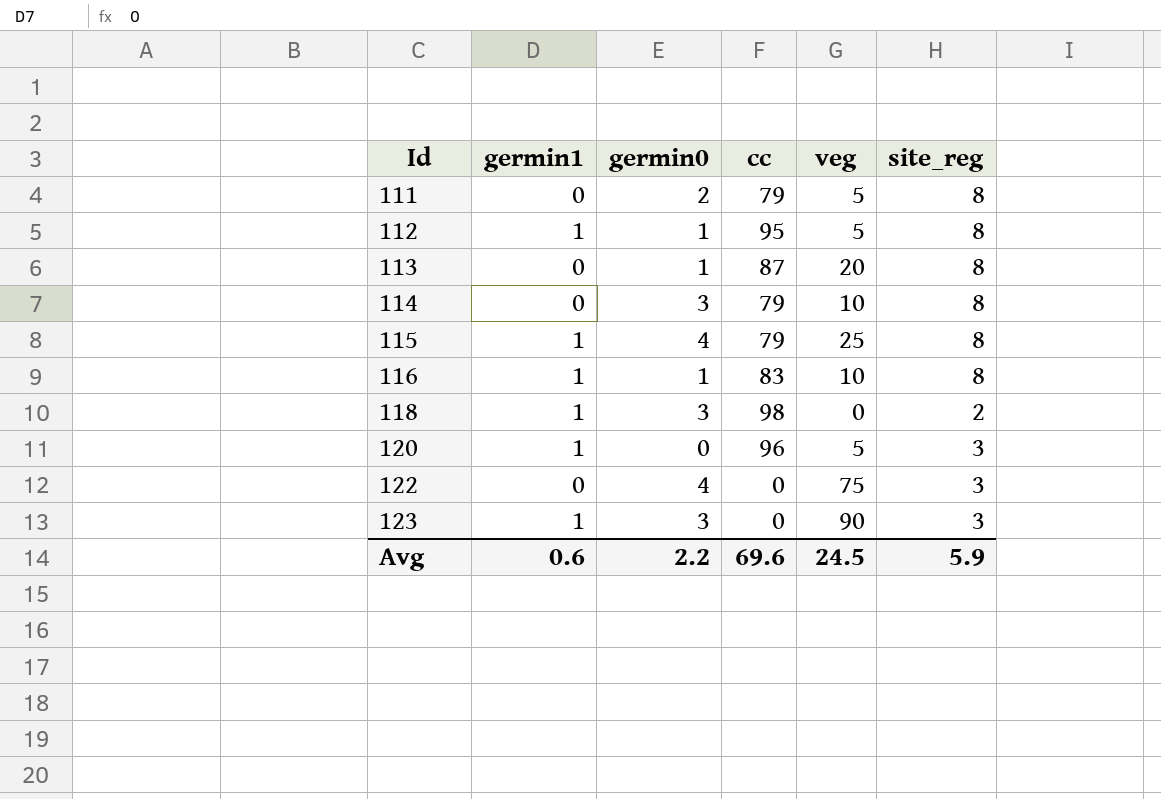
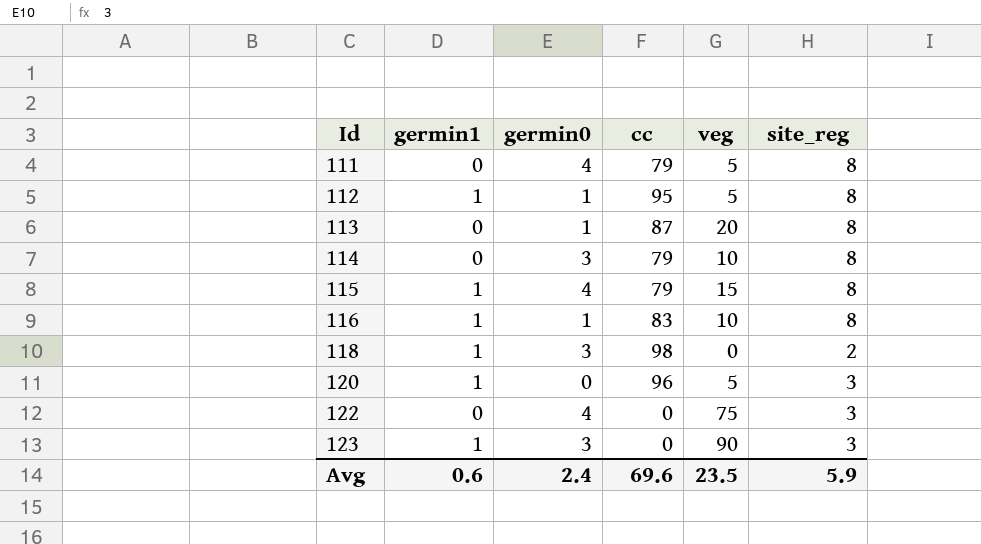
111 | germin0: 2 -> 4
115 | veg: 25 -> 15
Avg | germin0: 2.2 -> 2.4
Avg | veg: 24.5 -> 23.5

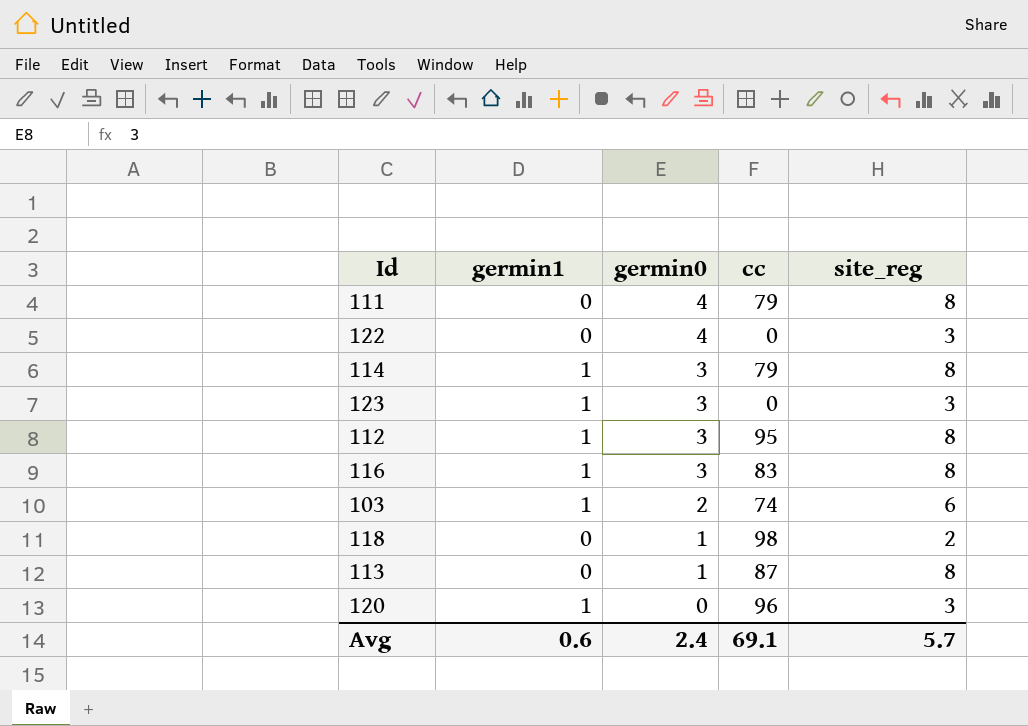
row order: Id ascending -> germin0 descending
column veg | position: 5 -> none
row 115: 1 | 4 | 79 | 15 | 8 -> none
114 | germin1: 0 -> 1
112 | germin0: 1 -> 3
116 | germin0: 1 -> 3
row 103: none -> 1 | 2 | 74 | 6
118 | germin1: 1 -> 0
118 | germin0: 3 -> 1
Avg | cc: 69.6 -> 69.1
Avg | site_reg: 5.9 -> 5.7

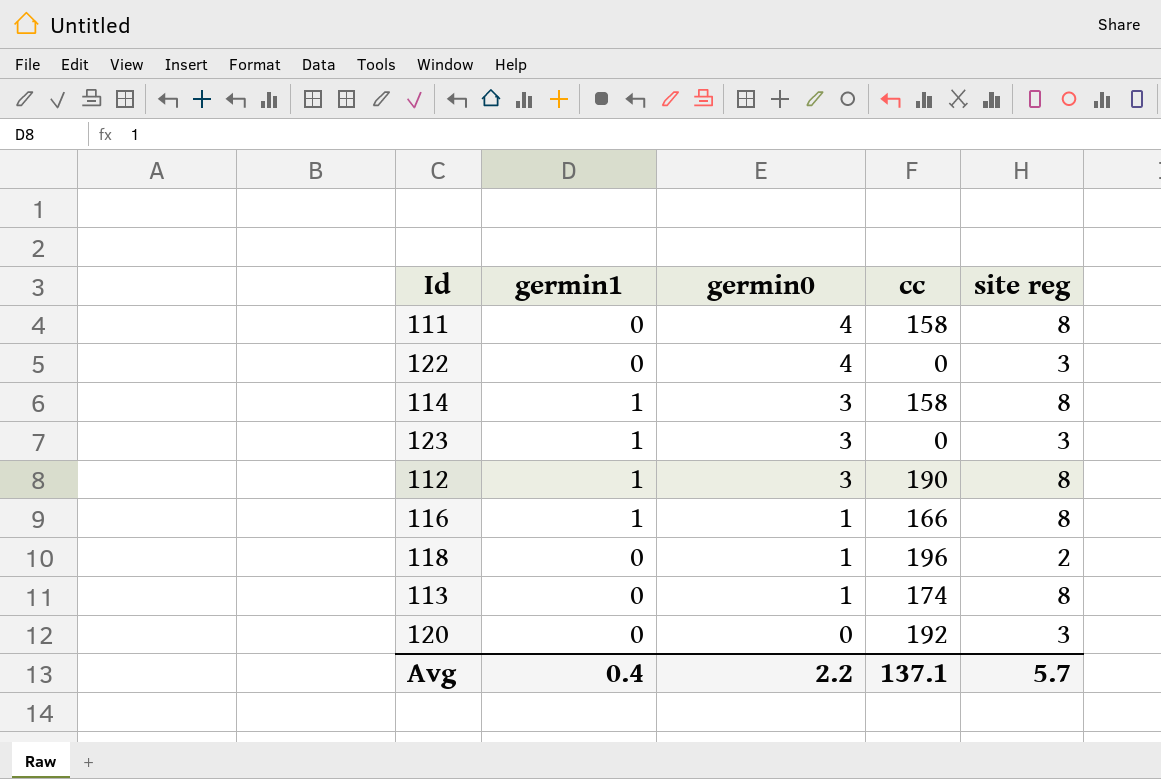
column name: site_reg -> site reg
row 103: 1 | 2 | 74 | 6 -> none
111 | cc: 79 -> 158
114 | cc: 79 -> 158
112 | cc: 95 -> 190
116 | germin0: 3 -> 1
116 | cc: 83 -> 166
118 | cc: 98 -> 196
113 | cc: 87 -> 174
120 | germin1: 1 -> 0
120 | cc: 96 -> 192
Avg | germin1: 0.6 -> 0.4
Avg | germin0: 2.4 -> 2.2
Avg | cc: 69.1 -> 137.1

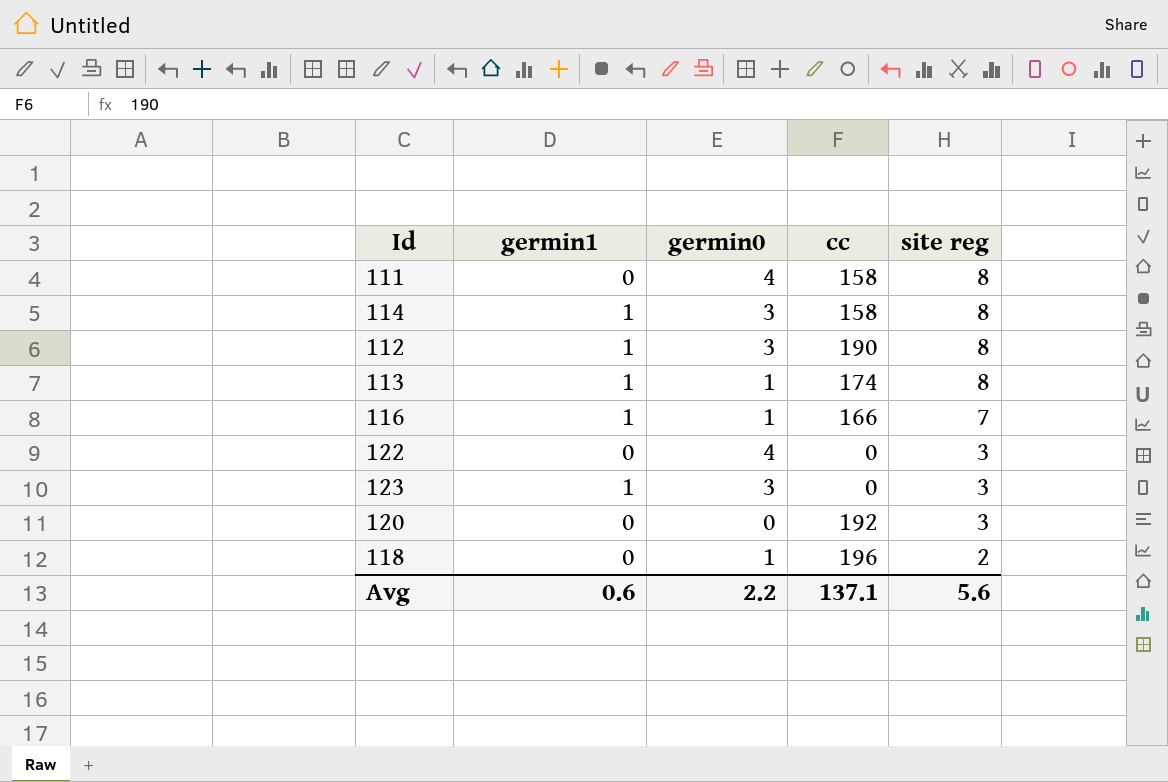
row order: germin0 descending -> site reg descending
113 | germin1: 0 -> 1
116 | site reg: 8 -> 7
Avg | germin1: 0.4 -> 0.6
Avg | site reg: 5.7 -> 5.6

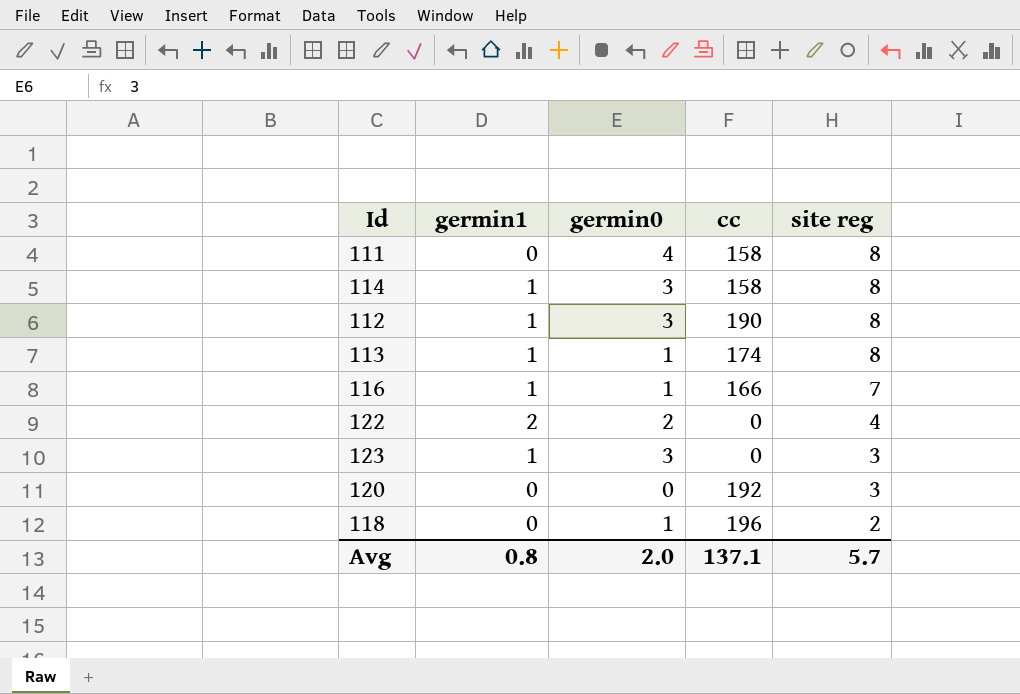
122 | germin1: 0 -> 2
122 | germin0: 4 -> 2
122 | site reg: 3 -> 4
Avg | germin1: 0.6 -> 0.8
Avg | germin0: 2.2 -> 2.0
Avg | site reg: 5.6 -> 5.7

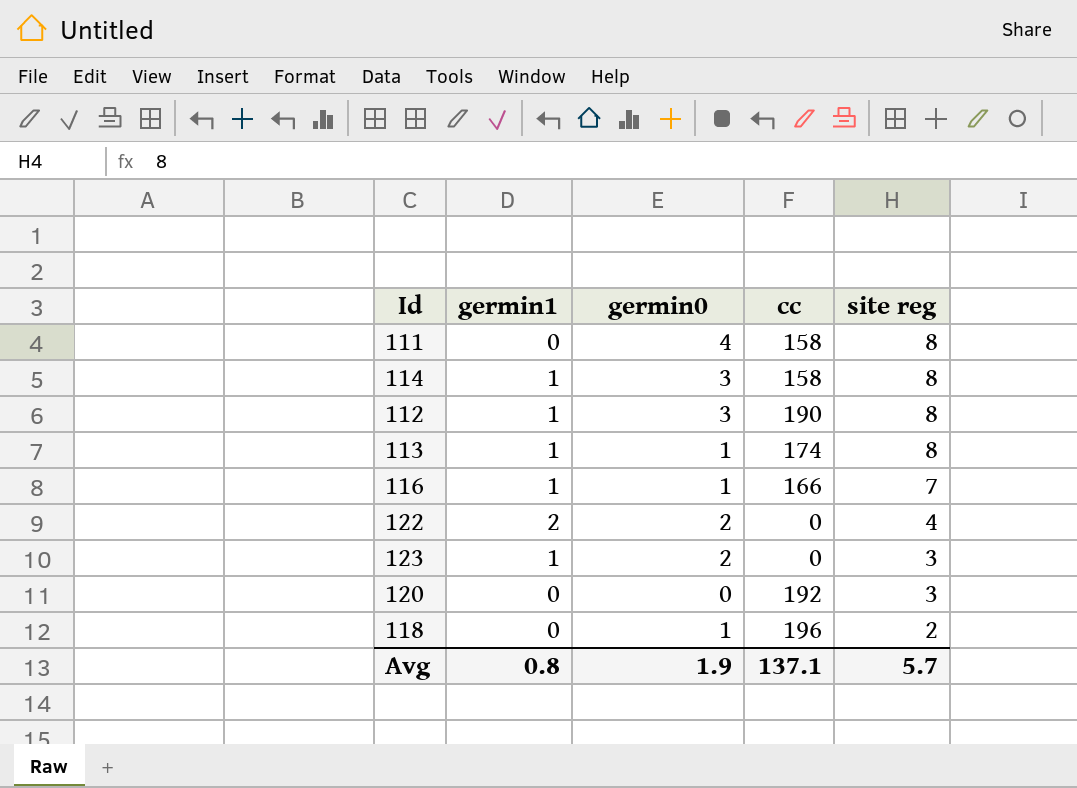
123 | germin0: 3 -> 2
Avg | germin0: 2.0 -> 1.9

